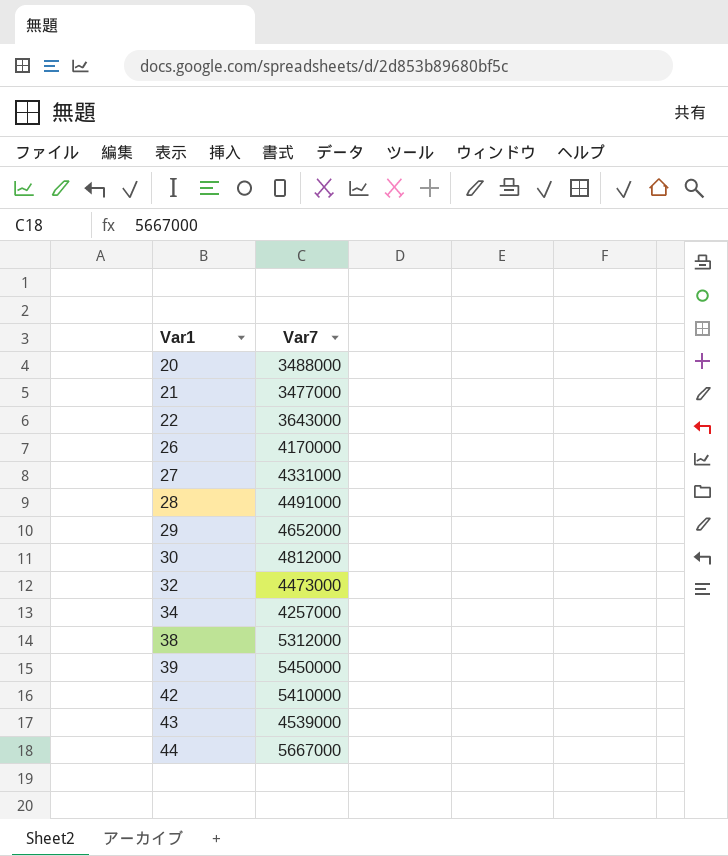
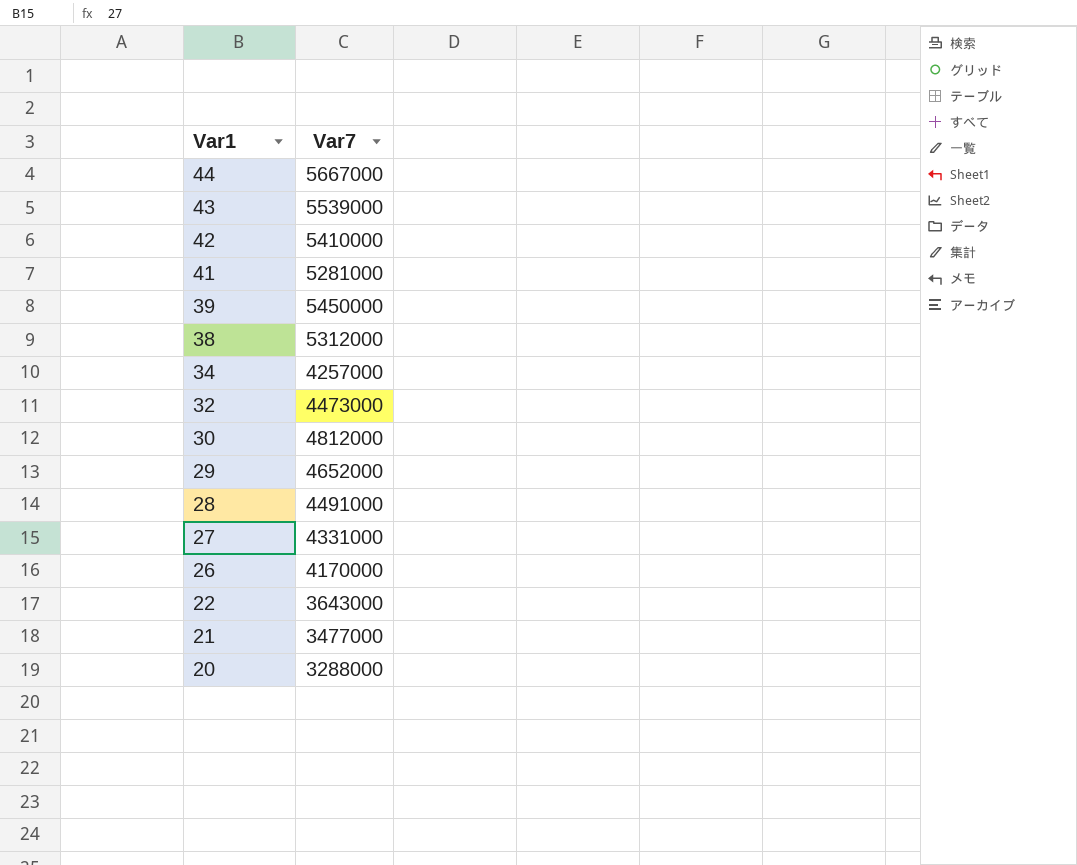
row order: Var1 ascending -> Var1 descending
43 | Var7: 4539000 -> 5539000
row 41: none -> 5281000
20 | Var7: 3488000 -> 3288000

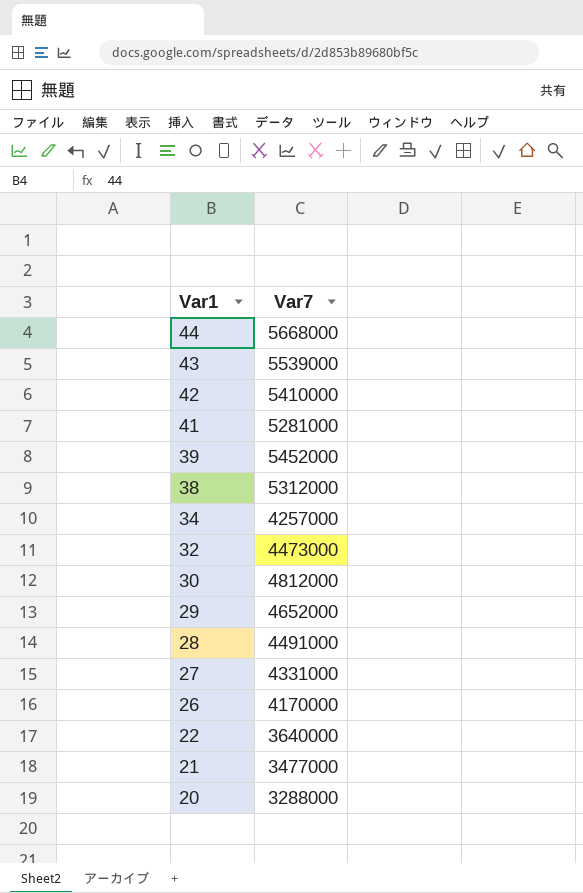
44 | Var7: 5667000 -> 5668000
39 | Var7: 5450000 -> 5452000
22 | Var7: 3643000 -> 3640000

